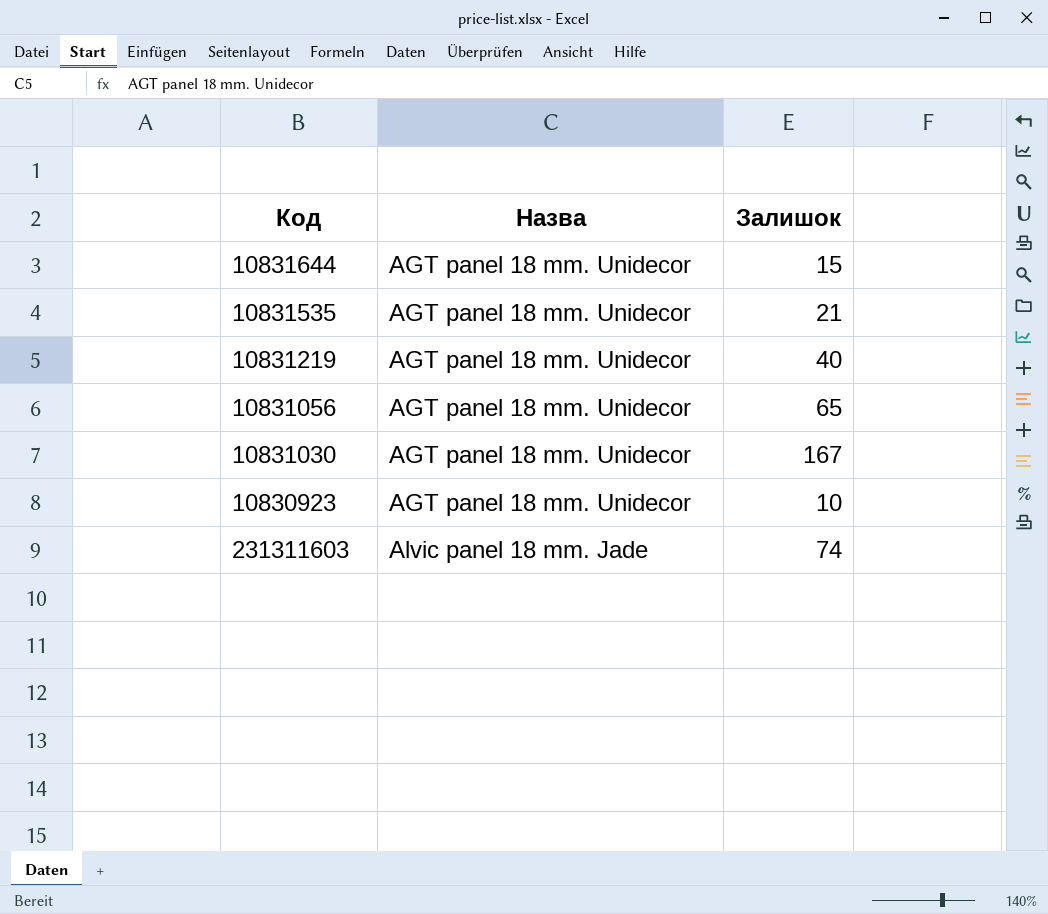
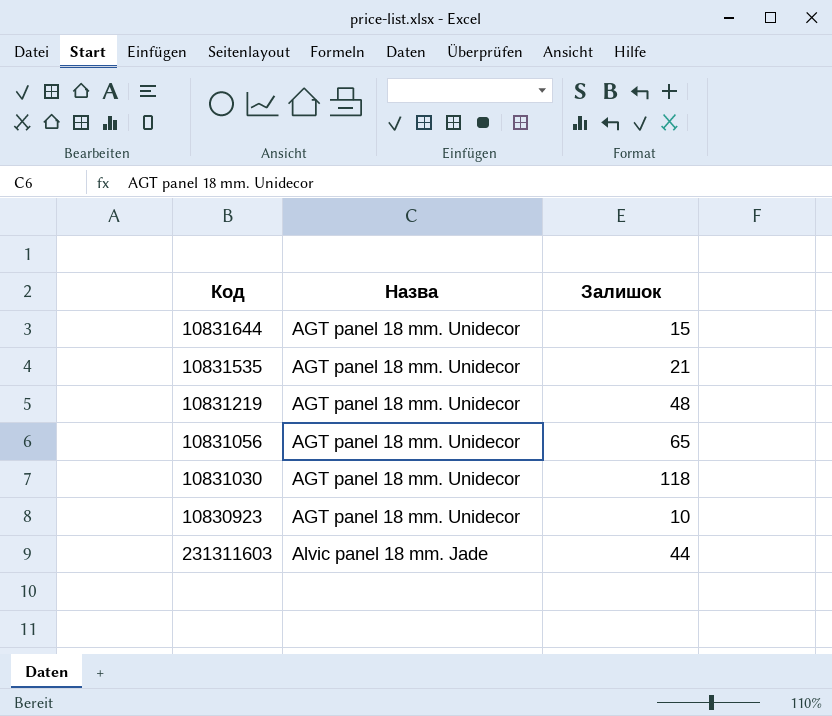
10831219 | Залишок: 40 -> 48
10831030 | Залишок: 167 -> 118
231311603 | Залишок: 74 -> 44

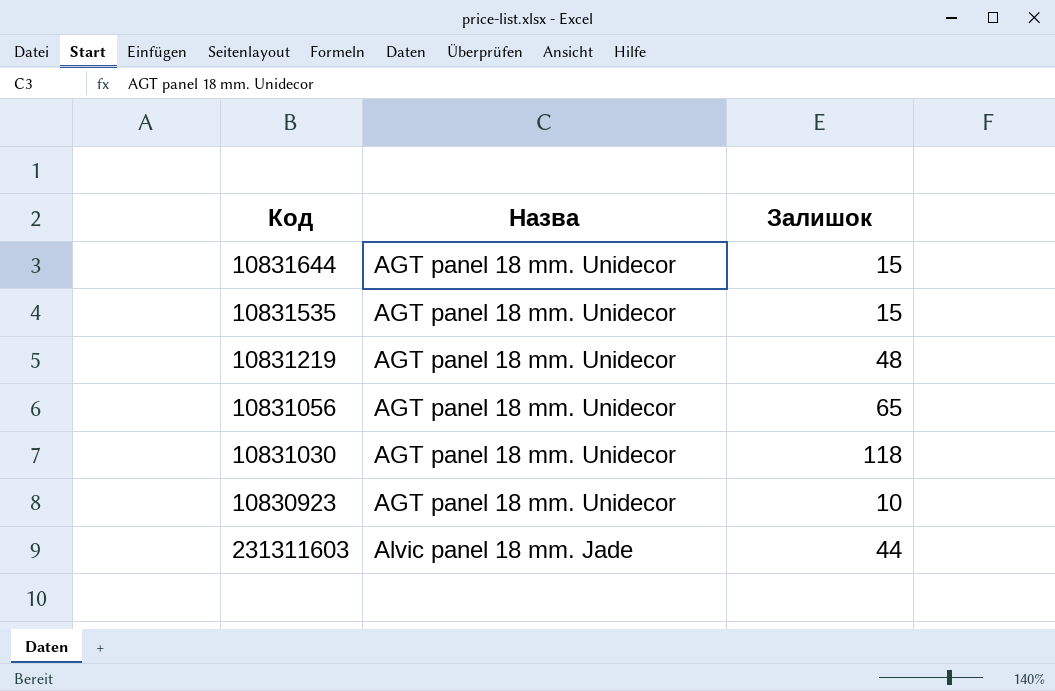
10831535 | Залишок: 21 -> 15

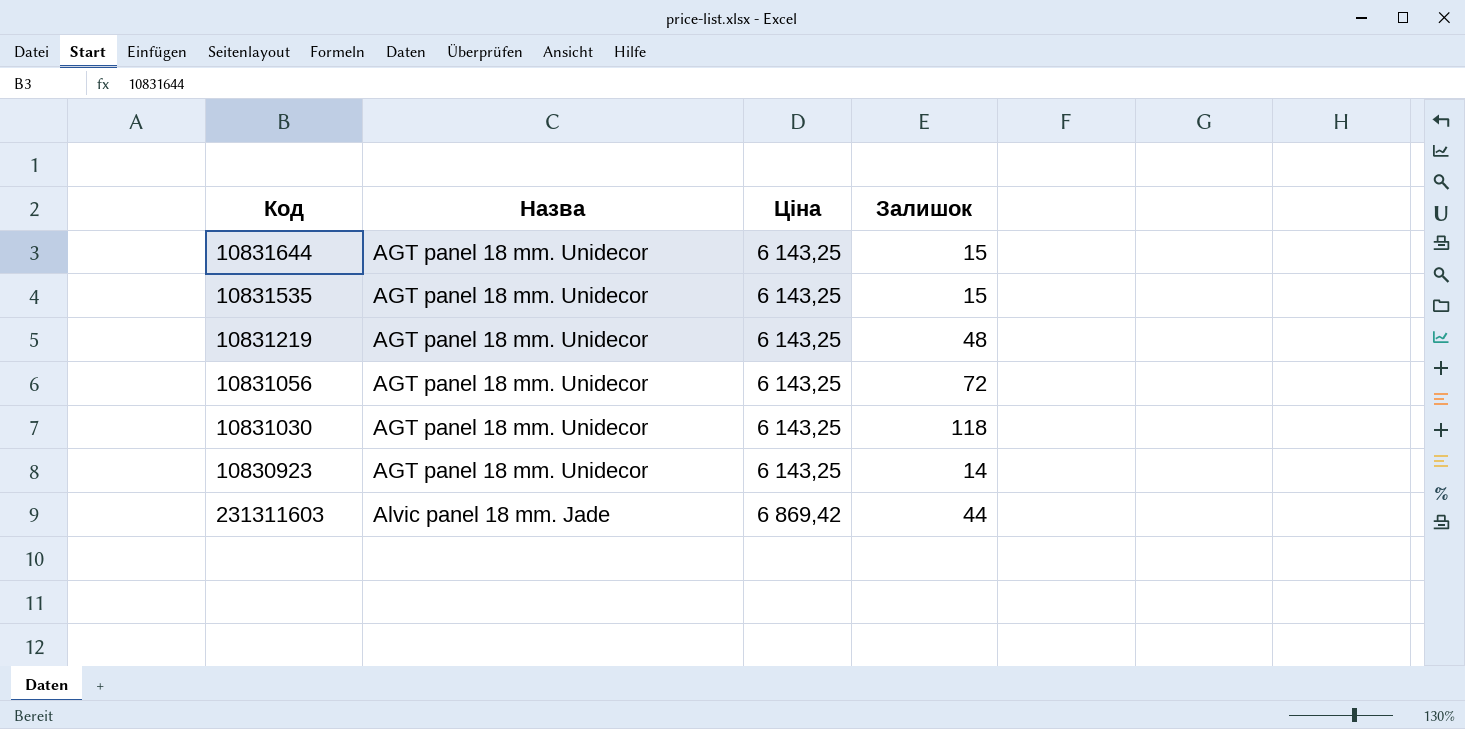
column Ціна | position: none -> 3
10831056 | Залишок: 65 -> 72
10830923 | Залишок: 10 -> 14

